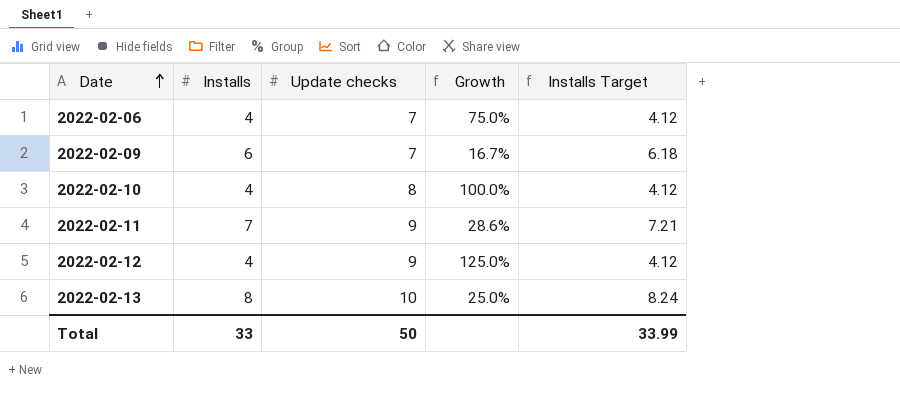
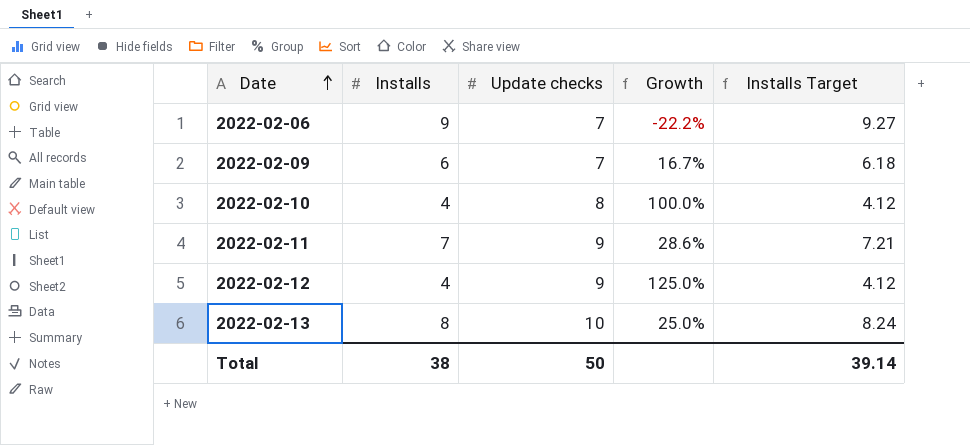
2022-02-06 | Installs: 4 -> 9
2022-02-06 | Growth: 75.0% -> -22.2%
2022-02-06 | Installs Target: 4.12 -> 9.27
Total | Installs: 33 -> 38
Total | Installs Target: 33.99 -> 39.14

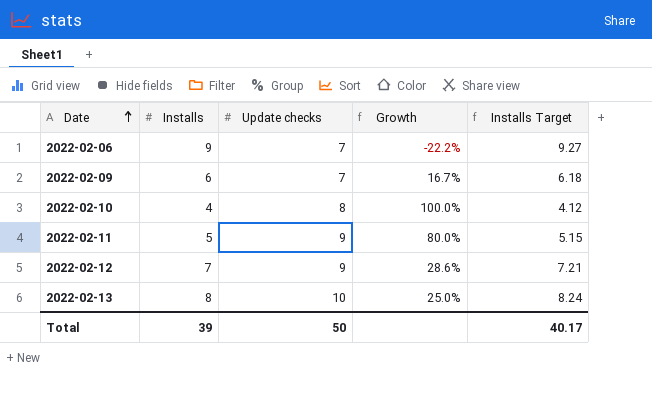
2022-02-11 | Installs: 7 -> 5
2022-02-11 | Growth: 28.6% -> 80.0%
2022-02-11 | Installs Target: 7.21 -> 5.15
2022-02-12 | Installs: 4 -> 7
2022-02-12 | Growth: 125.0% -> 28.6%
2022-02-12 | Installs Target: 4.12 -> 7.21
Total | Installs: 38 -> 39
Total | Installs Target: 39.14 -> 40.17

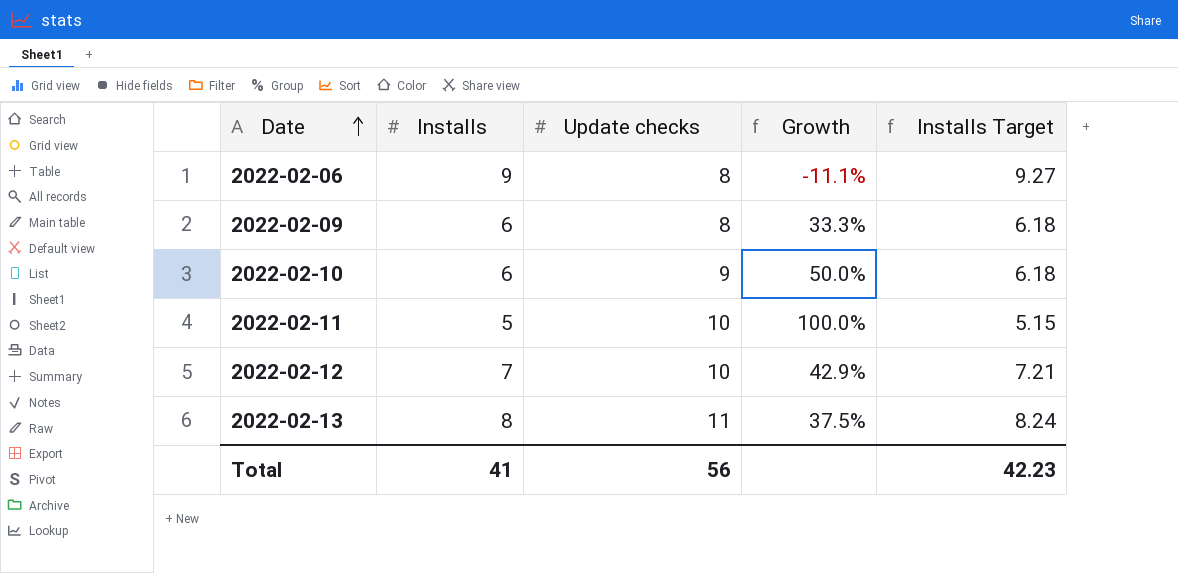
2022-02-06 | Update checks: 7 -> 8
2022-02-06 | Growth: -22.2% -> -11.1%
2022-02-09 | Update checks: 7 -> 8
2022-02-09 | Growth: 16.7% -> 33.3%
2022-02-10 | Installs: 4 -> 6
2022-02-10 | Update checks: 8 -> 9
2022-02-10 | Growth: 100.0% -> 50.0%
2022-02-10 | Installs Target: 4.12 -> 6.18
2022-02-11 | Update checks: 9 -> 10
2022-02-11 | Growth: 80.0% -> 100.0%
2022-02-12 | Update checks: 9 -> 10
2022-02-12 | Growth: 28.6% -> 42.9%
2022-02-13 | Update checks: 10 -> 11
2022-02-13 | Growth: 25.0% -> 37.5%
Total | Installs: 39 -> 41
Total | Update checks: 50 -> 56
Total | Installs Target: 40.17 -> 42.23

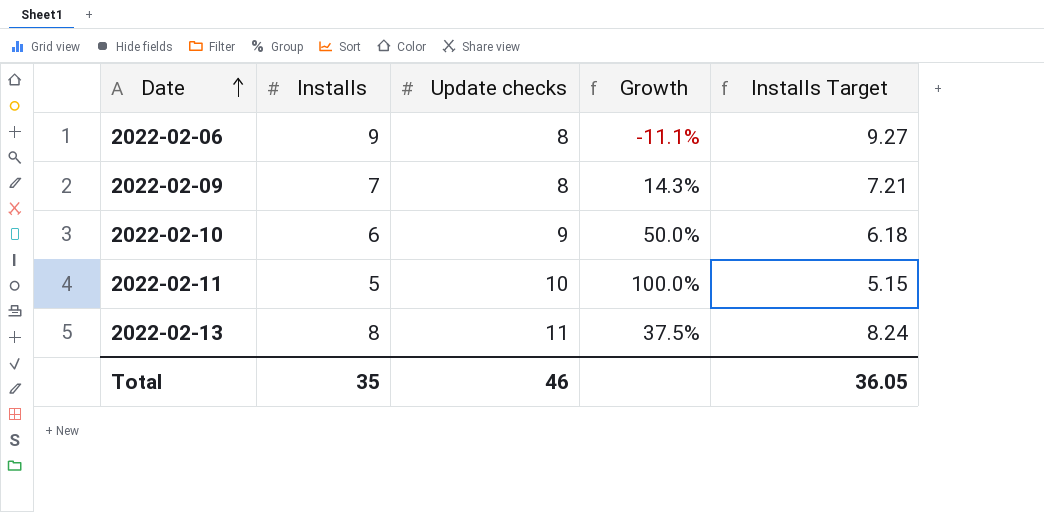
row 2022-02-12: 7 | 10 | 42.9% | 7.21 -> none
2022-02-09 | Installs: 6 -> 7
2022-02-09 | Growth: 33.3% -> 14.3%
2022-02-09 | Installs Target: 6.18 -> 7.21
Total | Installs: 41 -> 35
Total | Update checks: 56 -> 46
Total | Installs Target: 42.23 -> 36.05

